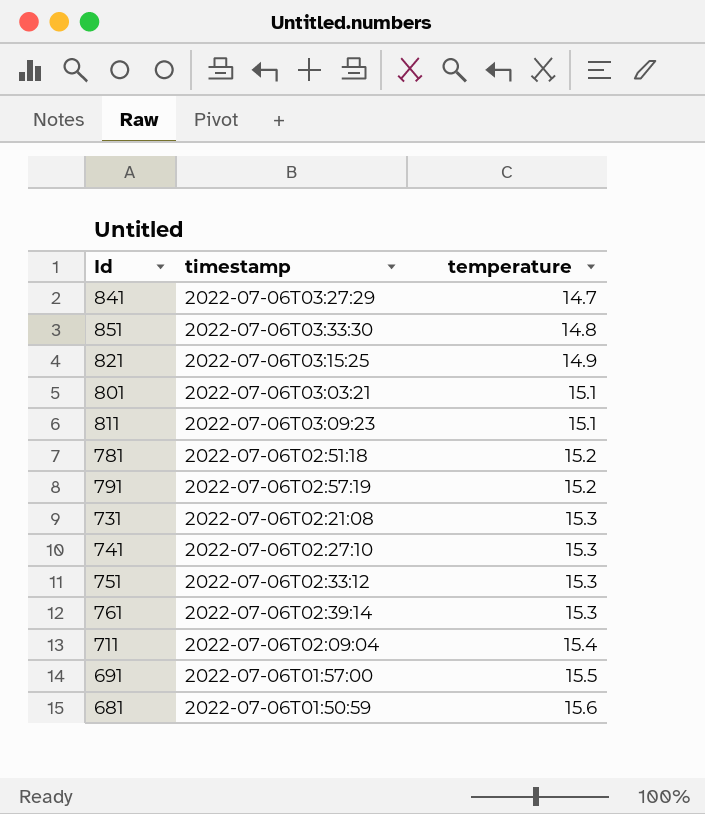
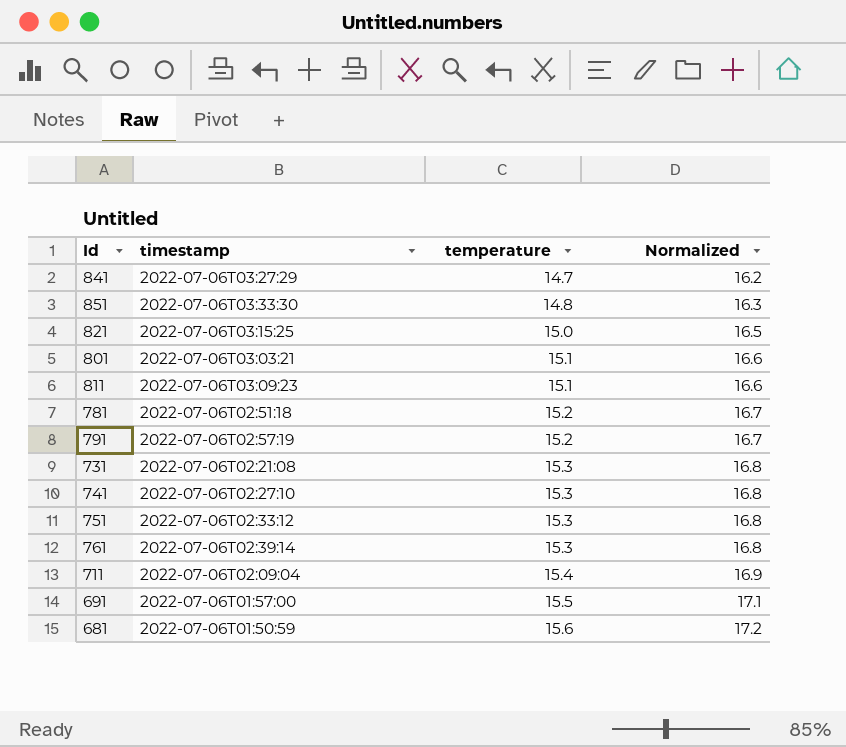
column Normalized | formula: none -> [temperature] * 1.1
821 | temperature: 14.9 -> 15.0

